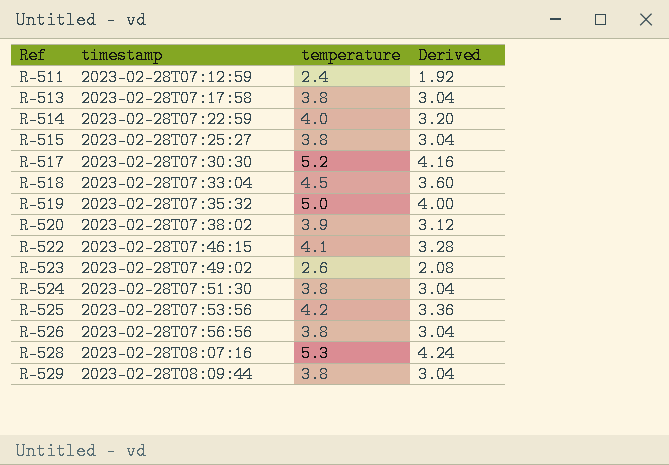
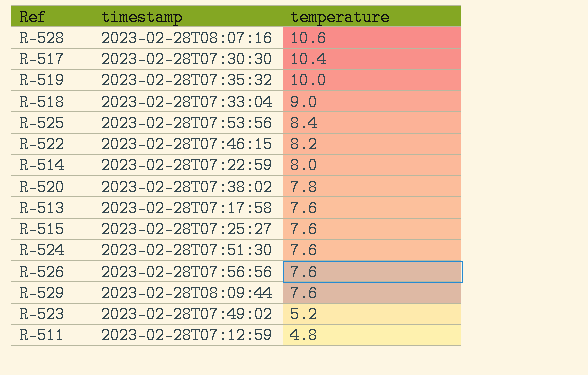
row order: Ref ascending -> temperature descending
column Derived | formula: [temperature] * 0.8 -> none
R-528 | temperature: 5.3 -> 10.6
R-517 | temperature: 5.2 -> 10.4
R-519 | temperature: 5.0 -> 10.0
R-518 | temperature: 4.5 -> 9.0
R-525 | temperature: 4.2 -> 8.4
R-522 | temperature: 4.1 -> 8.2
R-514 | temperature: 4.0 -> 8.0
R-520 | temperature: 3.9 -> 7.8
R-513 | temperature: 3.8 -> 7.6
R-515 | temperature: 3.8 -> 7.6
R-524 | temperature: 3.8 -> 7.6
R-526 | temperature: 3.8 -> 7.6
R-529 | temperature: 3.8 -> 7.6
R-523 | temperature: 2.6 -> 5.2
R-511 | temperature: 2.4 -> 4.8

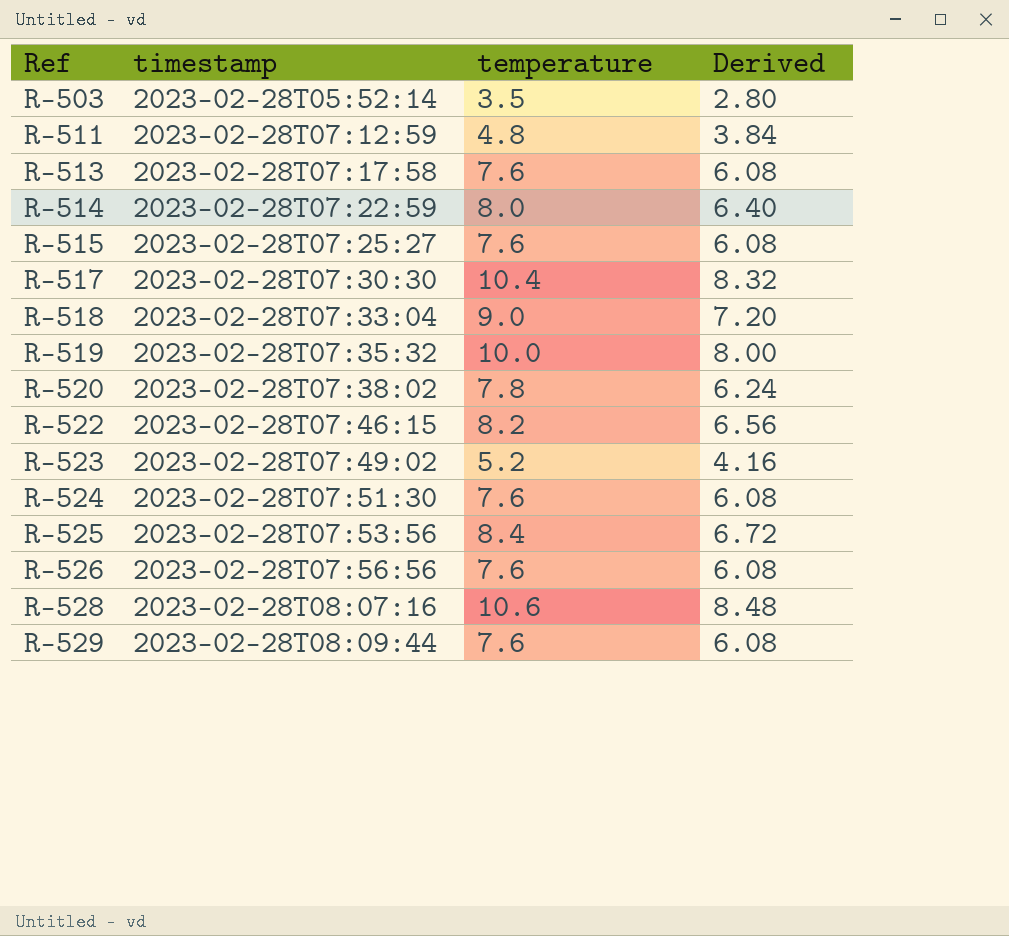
row order: temperature descending -> Ref ascending
column Derived | formula: none -> [temperature] * 0.8
row R-503: none -> 2023-02-28T05:52:14 | 3.5 | 2.80

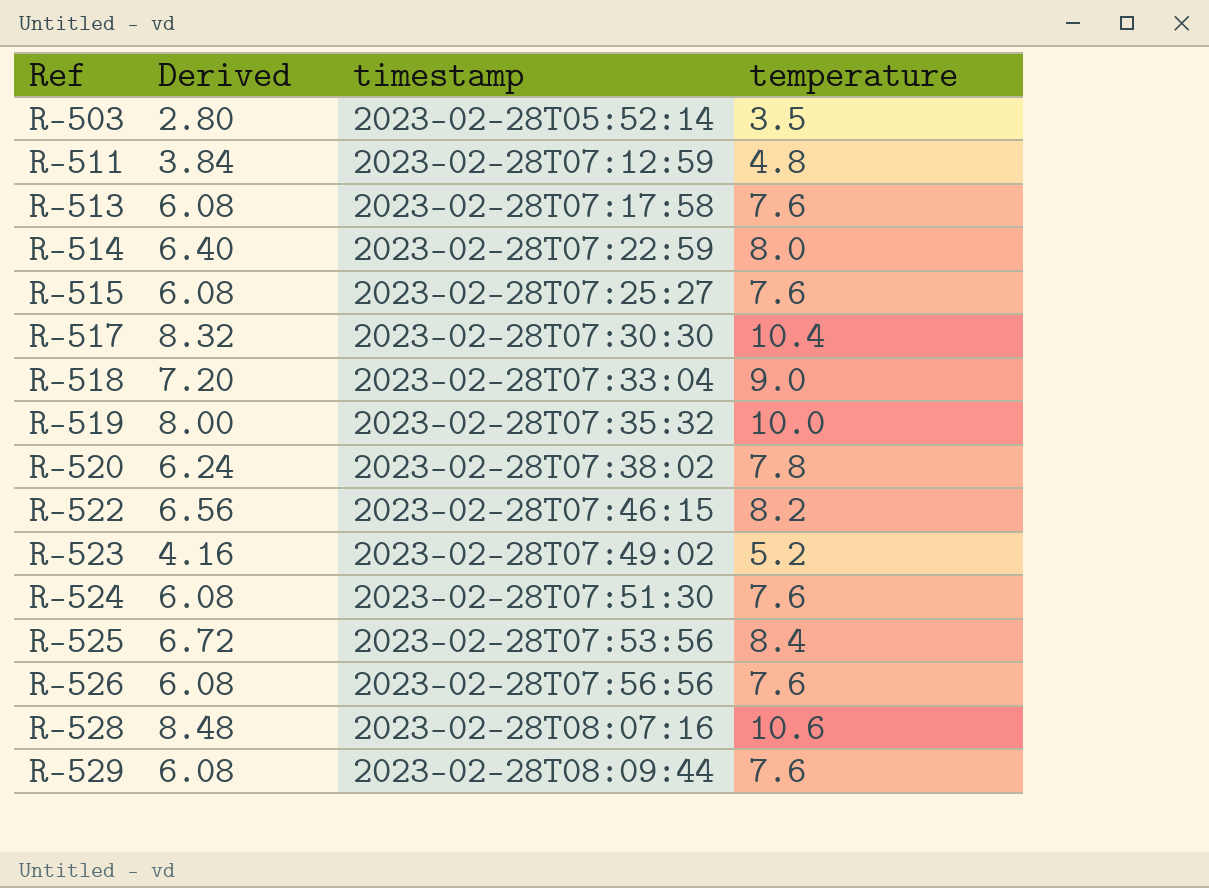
column Derived | position: 4 -> 2

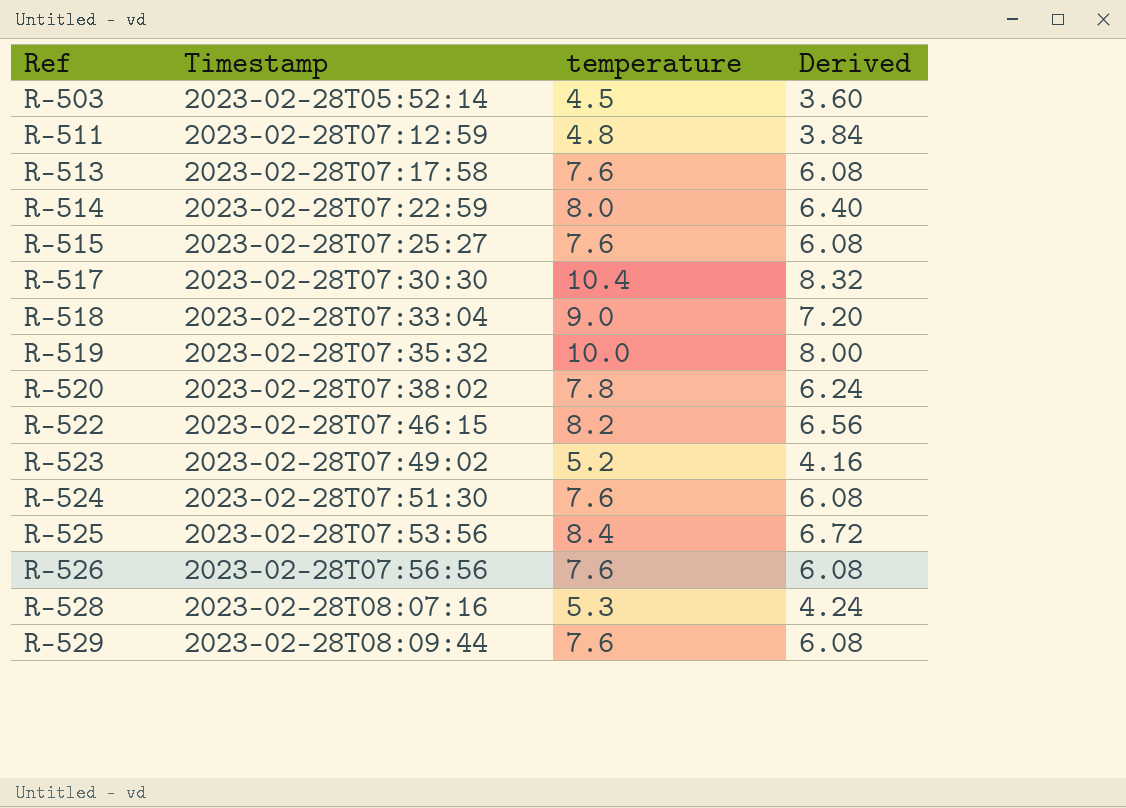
column name: timestamp -> Timestamp
column Derived | position: 2 -> 4
R-503 | temperature: 3.5 -> 4.5
R-503 | Derived: 2.80 -> 3.60
R-528 | temperature: 10.6 -> 5.3
R-528 | Derived: 8.48 -> 4.24

